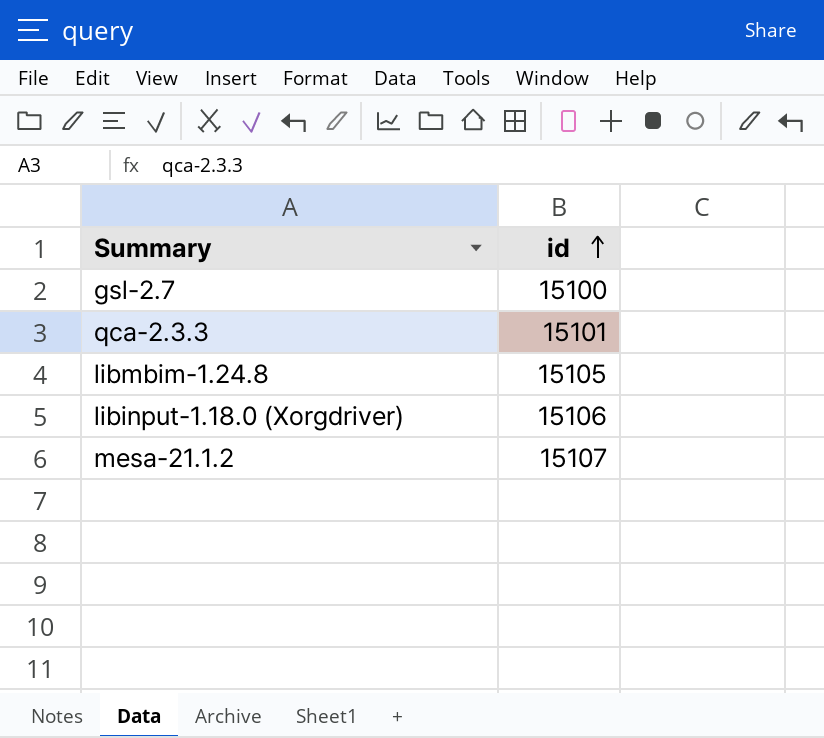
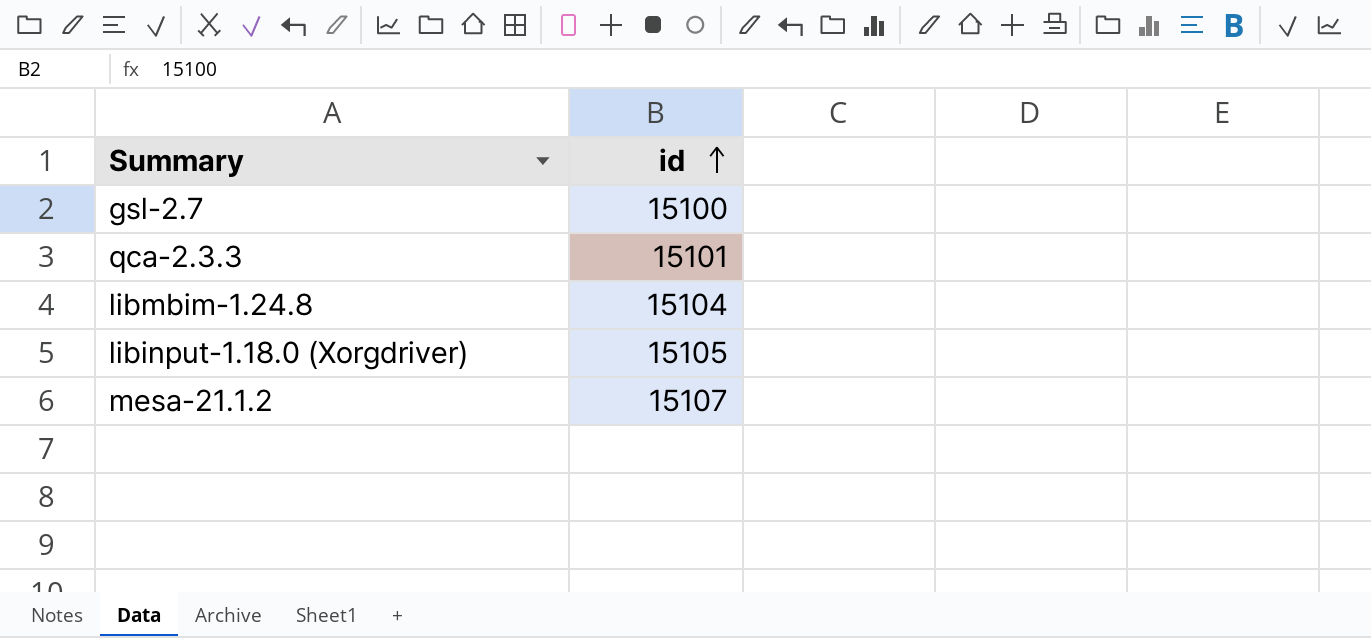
libmbim-1.24.8 | id: 15105 -> 15104
libinput-1.18.0 (Xorgdriver) | id: 15106 -> 15105

